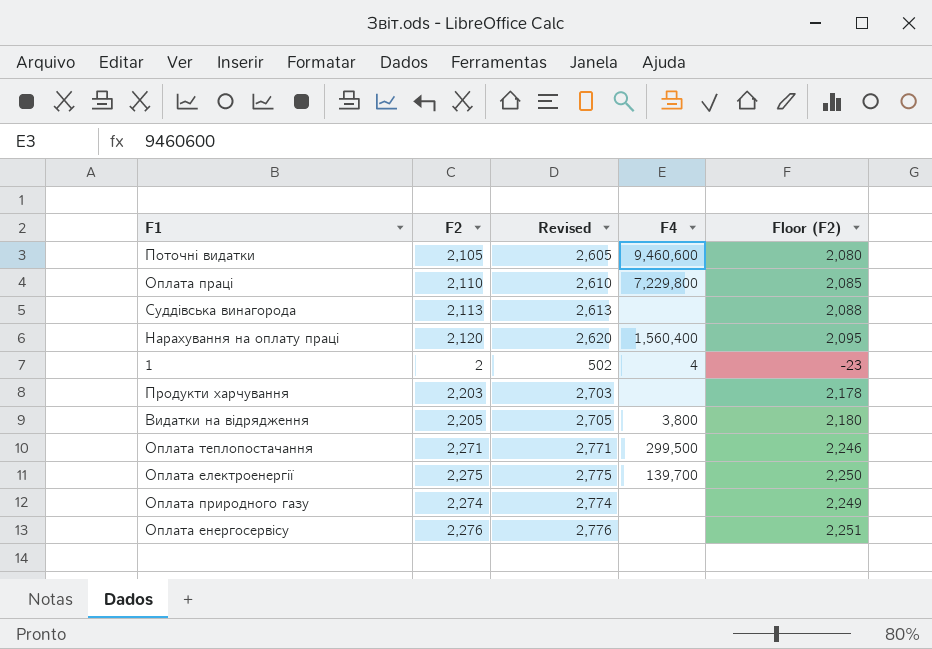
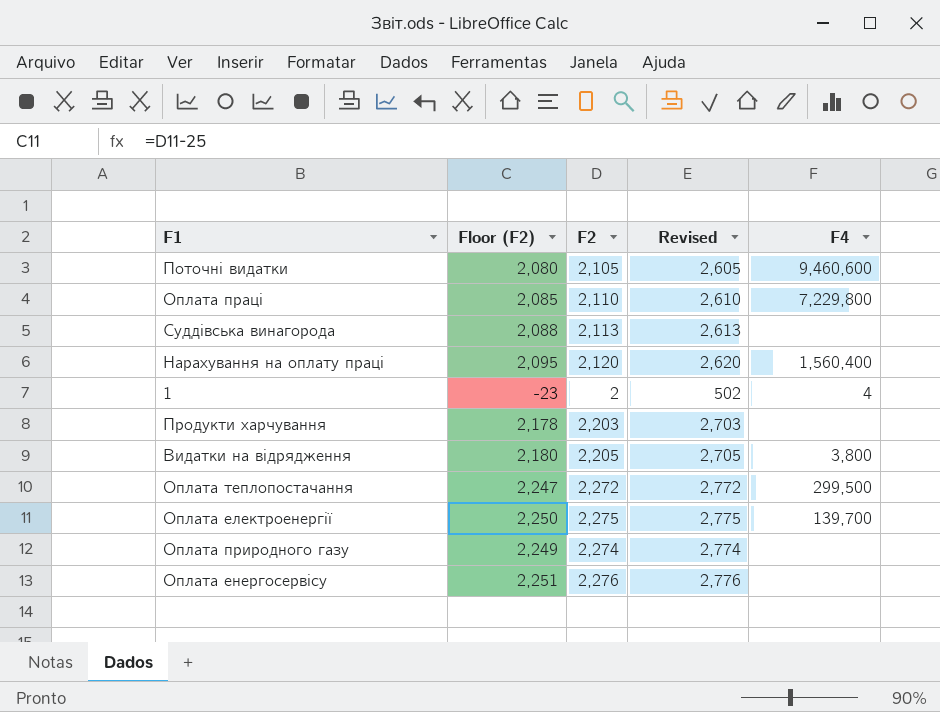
column Floor (F2) | position: 5 -> 2
Оплата теплопостачання | Floor (F2): 2,246 -> 2,247
Оплата теплопостачання | F2: 2,271 -> 2,272
Оплата теплопостачання | Revised: 2,771 -> 2,772

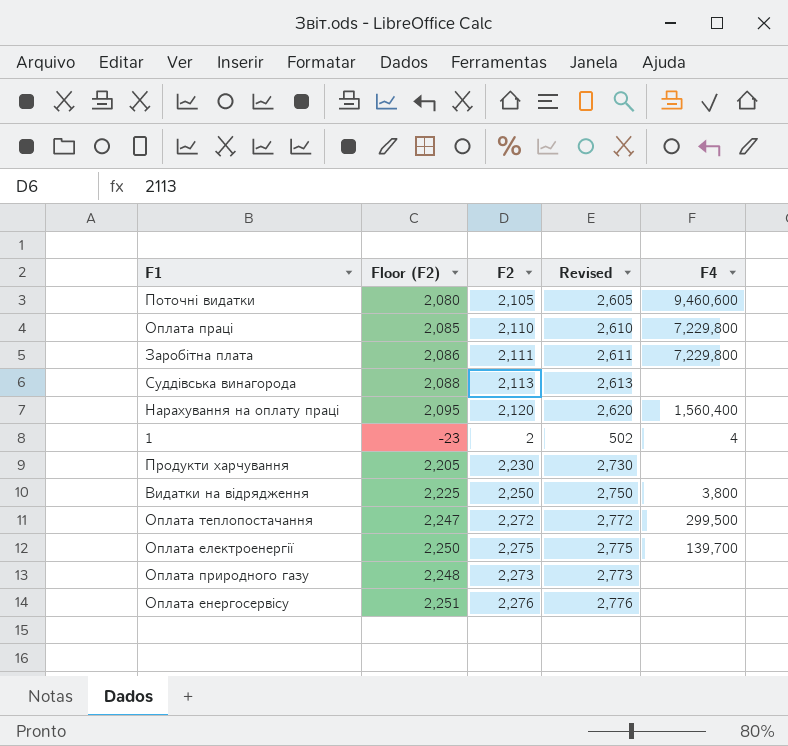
row Заробітна плата: none -> 2,086 | 2,111 | 2,611 | 7,229,800
Продукти харчування | Floor (F2): 2,178 -> 2,205
Продукти харчування | F2: 2,203 -> 2,230
Продукти харчування | Revised: 2,703 -> 2,730
Видатки на відрядження | Floor (F2): 2,180 -> 2,225
Видатки на відрядження | F2: 2,205 -> 2,250
Видатки на відрядження | Revised: 2,705 -> 2,750
Оплата природного газу | Floor (F2): 2,249 -> 2,248
Оплата природного газу | F2: 2,274 -> 2,273
Оплата природного газу | Revised: 2,774 -> 2,773

